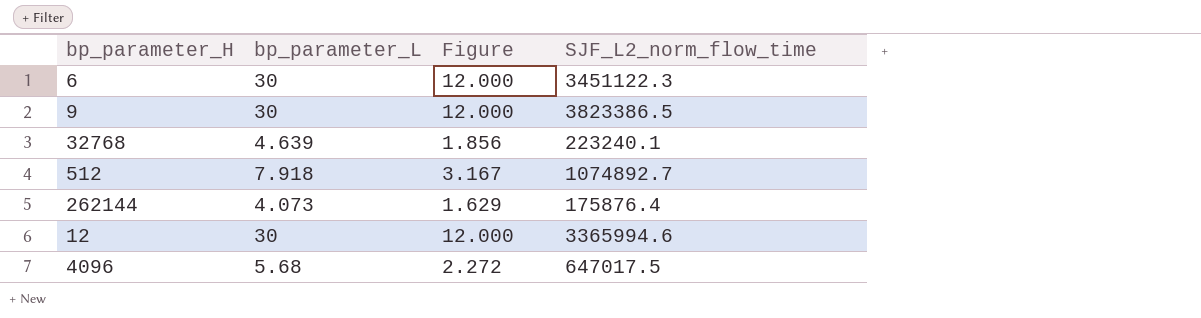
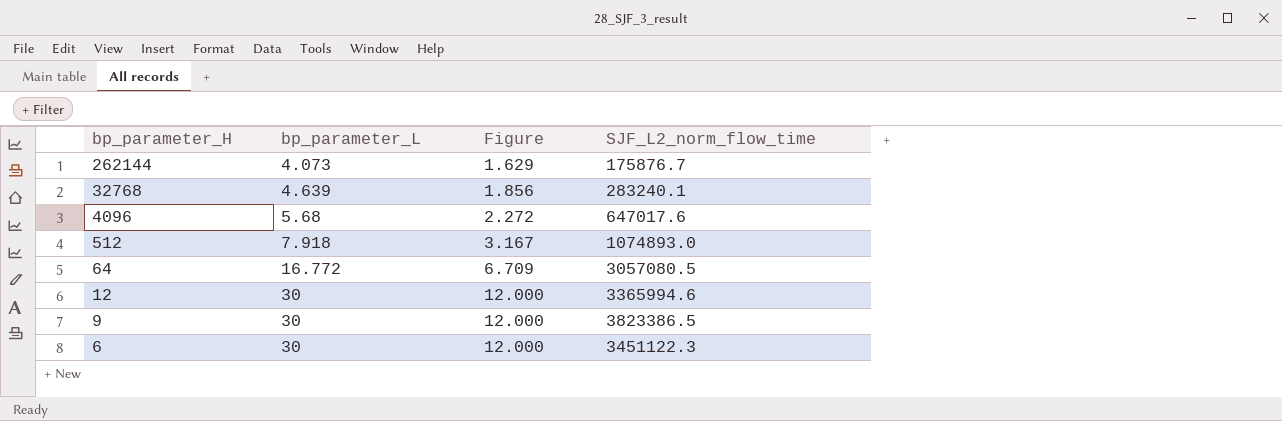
row order: none -> bp_parameter_H descending
262144 | SJF_L2_norm_flow_time: 175876.4 -> 175876.7
32768 | SJF_L2_norm_flow_time: 223240.1 -> 283240.1
4096 | SJF_L2_norm_flow_time: 647017.5 -> 647017.6
512 | SJF_L2_norm_flow_time: 1074892.7 -> 1074893.0
row 64: none -> 16.772 | 6.709 | 3057080.5

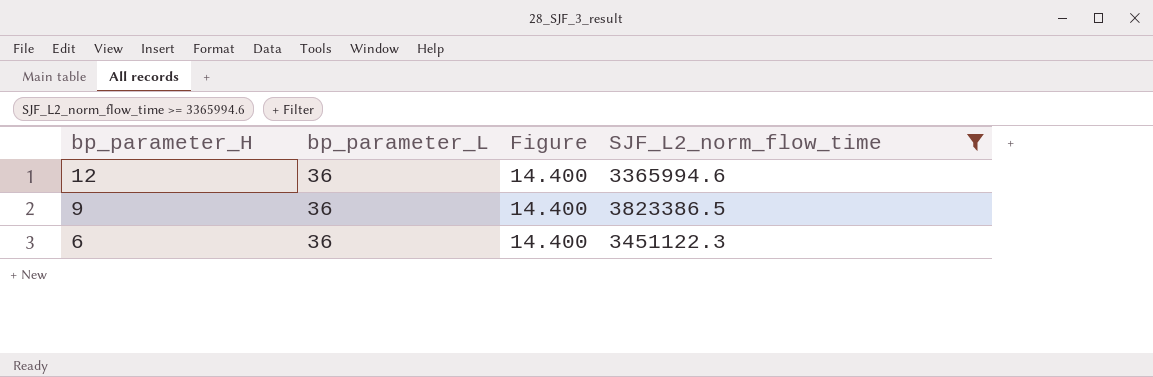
filter: none -> SJF_L2_norm_flow_time >= 3365994.6
12 | bp_parameter_L: 30 -> 36
12 | Figure: 12.000 -> 14.400
9 | bp_parameter_L: 30 -> 36
9 | Figure: 12.000 -> 14.400
6 | bp_parameter_L: 30 -> 36
6 | Figure: 12.000 -> 14.400

